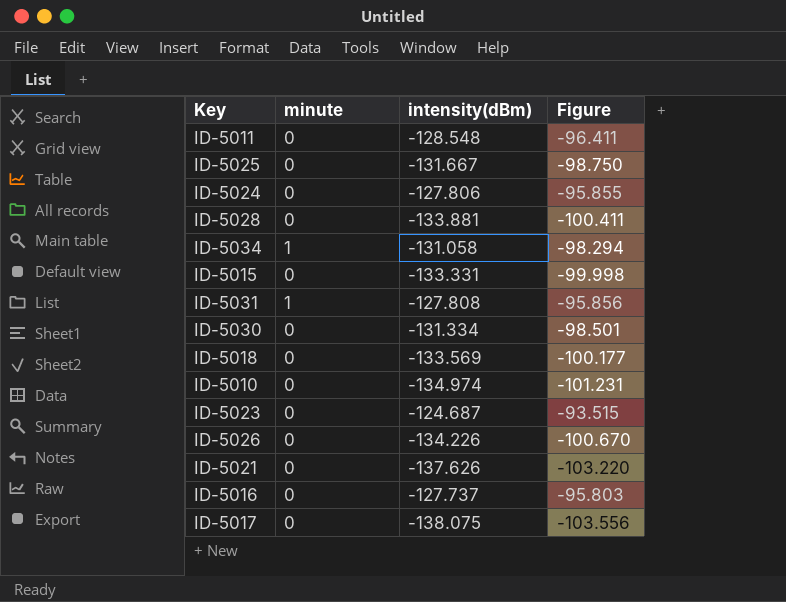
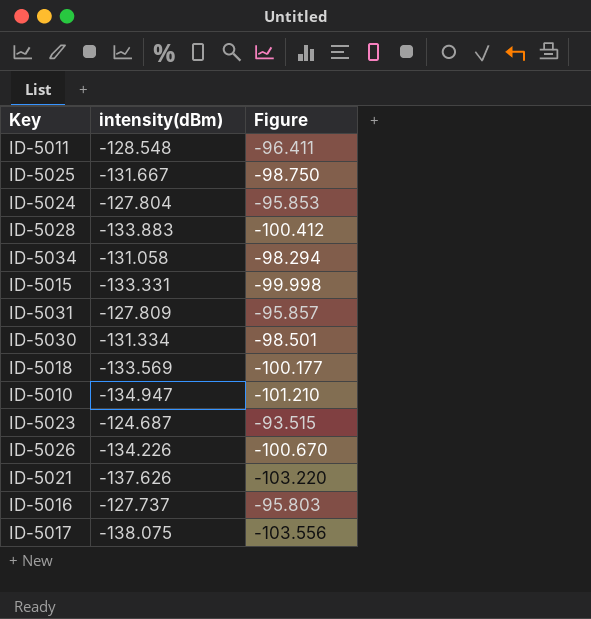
column minute | position: 2 -> none
ID-5024 | intensity(dBm): -127.806 -> -127.804
ID-5024 | Figure: -95.855 -> -95.853
ID-5028 | intensity(dBm): -133.881 -> -133.883
ID-5028 | Figure: -100.411 -> -100.412
ID-5031 | intensity(dBm): -127.808 -> -127.809
ID-5031 | Figure: -95.856 -> -95.857
ID-5010 | intensity(dBm): -134.974 -> -134.947
ID-5010 | Figure: -101.231 -> -101.210

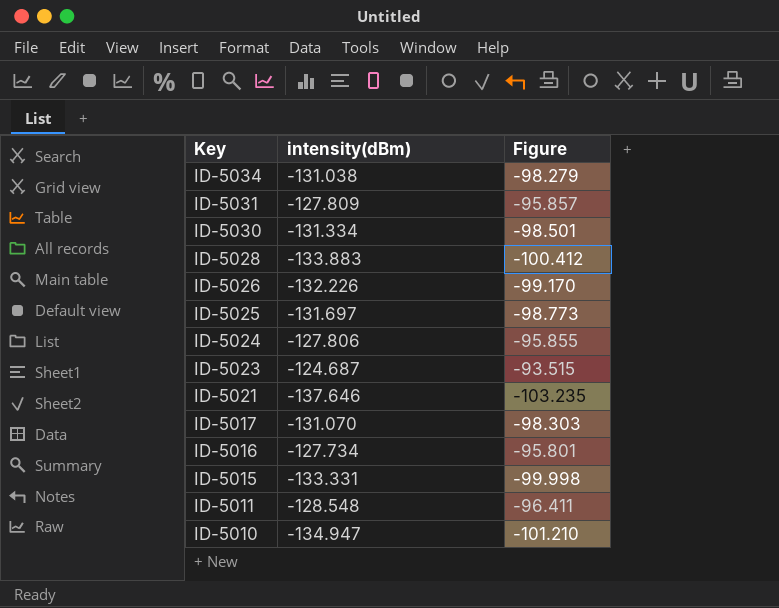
row order: none -> Key descending
row ID-5018: -133.569 | -100.177 -> none
ID-5034 | intensity(dBm): -131.058 -> -131.038
ID-5034 | Figure: -98.294 -> -98.279
ID-5026 | intensity(dBm): -134.226 -> -132.226
ID-5026 | Figure: -100.670 -> -99.170
ID-5025 | intensity(dBm): -131.667 -> -131.697
ID-5025 | Figure: -98.750 -> -98.773
ID-5024 | intensity(dBm): -127.804 -> -127.806
ID-5024 | Figure: -95.853 -> -95.855
ID-5021 | intensity(dBm): -137.626 -> -137.646
ID-5021 | Figure: -103.220 -> -103.235
ID-5017 | intensity(dBm): -138.075 -> -131.070
ID-5017 | Figure: -103.556 -> -98.303
ID-5016 | intensity(dBm): -127.737 -> -127.734
ID-5016 | Figure: -95.803 -> -95.801

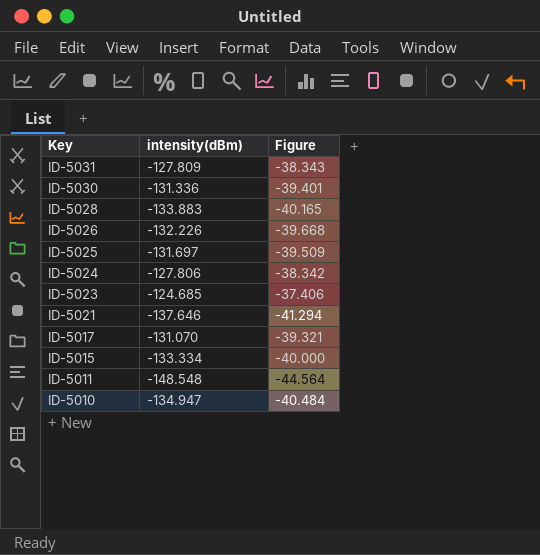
column Figure | formula: [intensity(dBm)] * 0.75 -> [intensity(dBm)] * 0.3
row ID-5034: -131.038 | -98.279 -> none
row ID-5016: -127.734 | -95.801 -> none
ID-5030 | intensity(dBm): -131.334 -> -131.336
ID-5023 | intensity(dBm): -124.687 -> -124.685
ID-5015 | intensity(dBm): -133.331 -> -133.334
ID-5011 | intensity(dBm): -128.548 -> -148.548

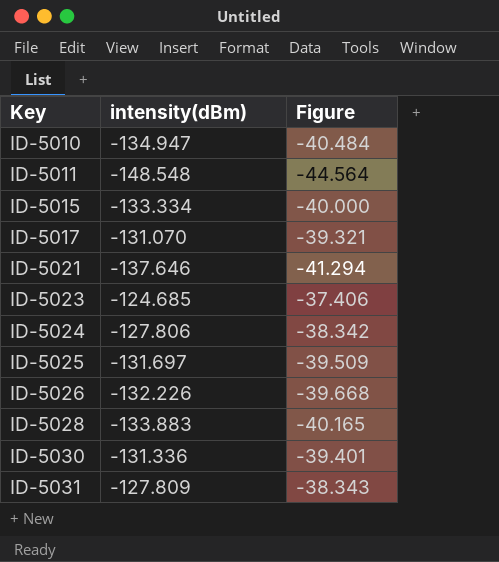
row order: Key descending -> Key ascending

